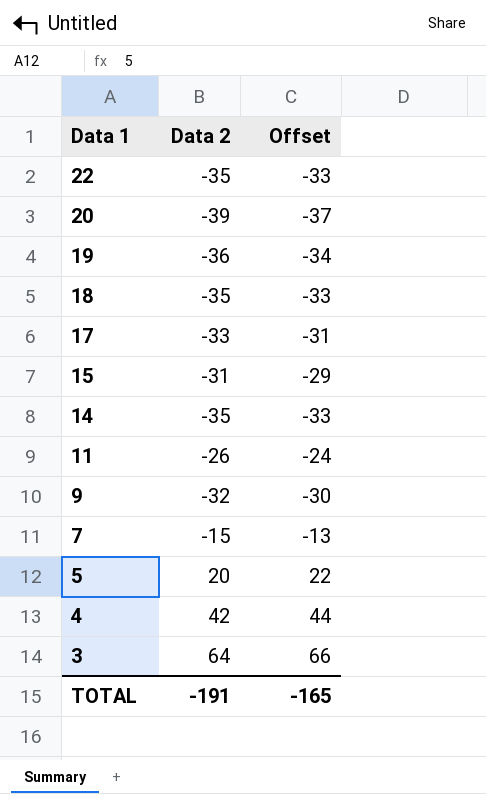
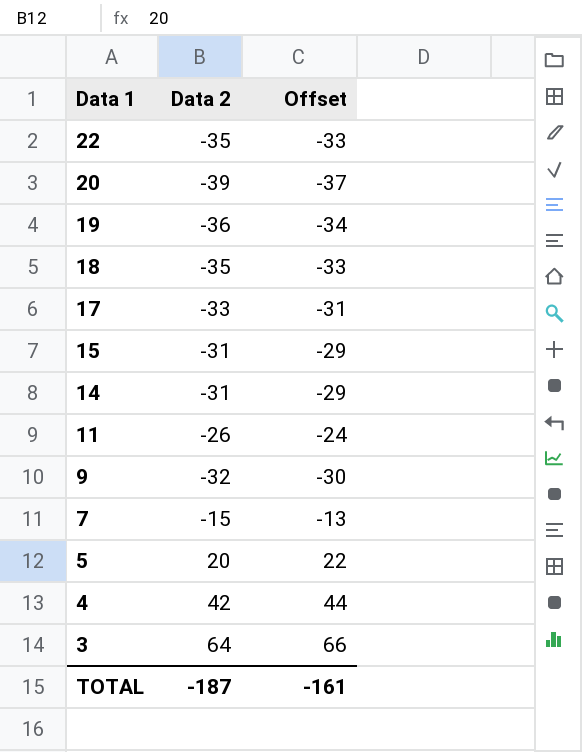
14 | Data 2: -35 -> -31
14 | Offset: -33 -> -29
TOTAL | Data 2: -191 -> -187
TOTAL | Offset: -165 -> -161

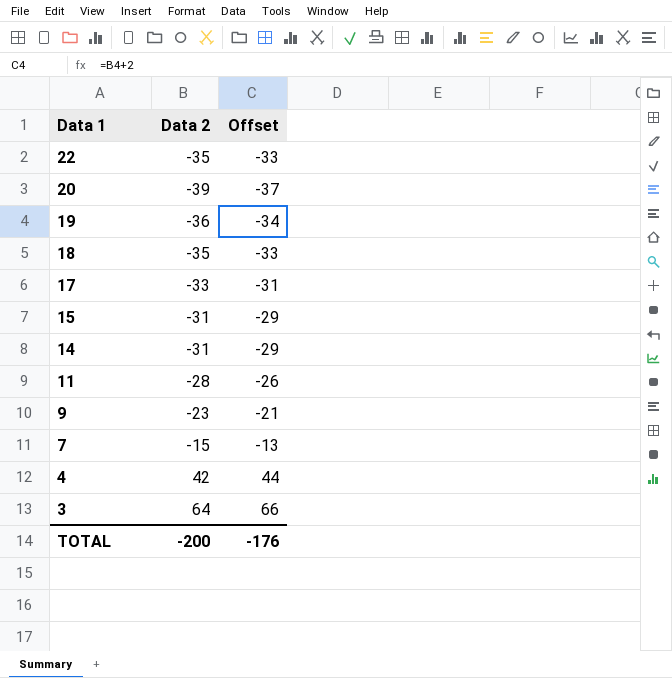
row 5: 20 | 22 -> none
11 | Data 2: -26 -> -28
11 | Offset: -24 -> -26
9 | Data 2: -32 -> -23
9 | Offset: -30 -> -21
TOTAL | Data 2: -187 -> -200
TOTAL | Offset: -161 -> -176

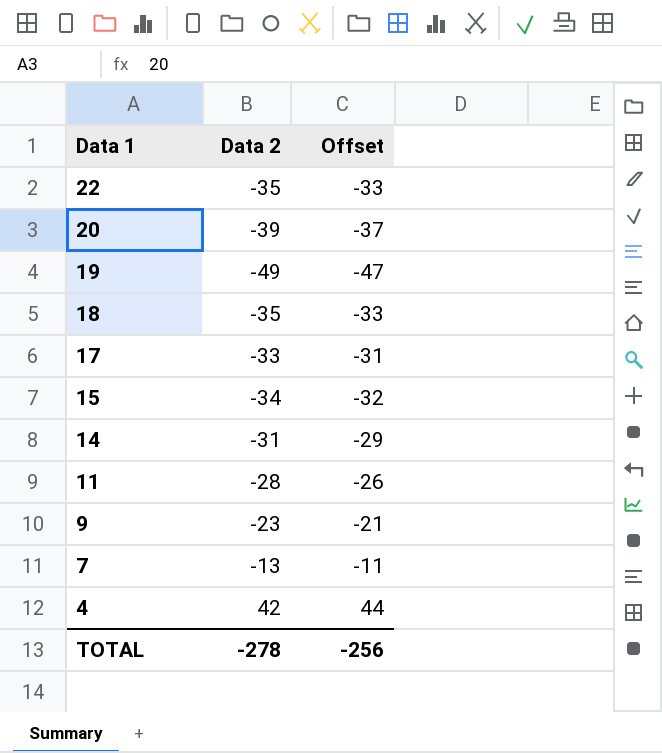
row 3: 64 | 66 -> none
19 | Data 2: -36 -> -49
19 | Offset: -34 -> -47
15 | Data 2: -31 -> -34
15 | Offset: -29 -> -32
7 | Data 2: -15 -> -13
7 | Offset: -13 -> -11
TOTAL | Data 2: -200 -> -278
TOTAL | Offset: -176 -> -256

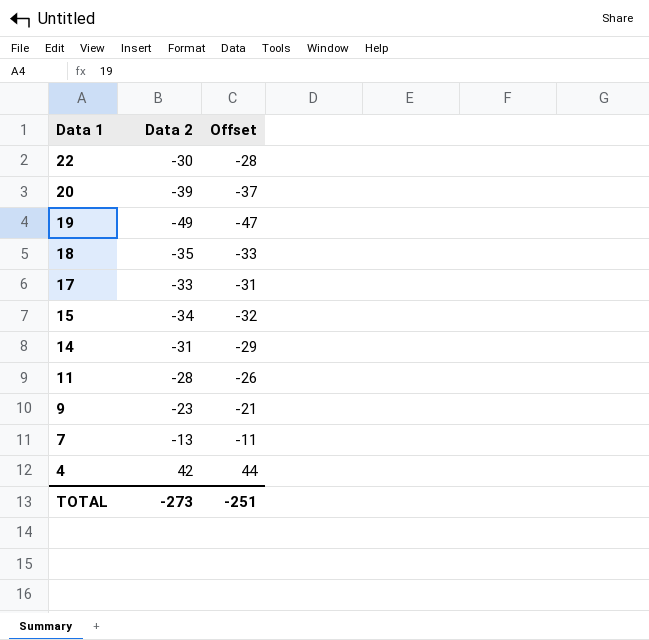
22 | Data 2: -35 -> -30
22 | Offset: -33 -> -28
TOTAL | Data 2: -278 -> -273
TOTAL | Offset: -256 -> -251

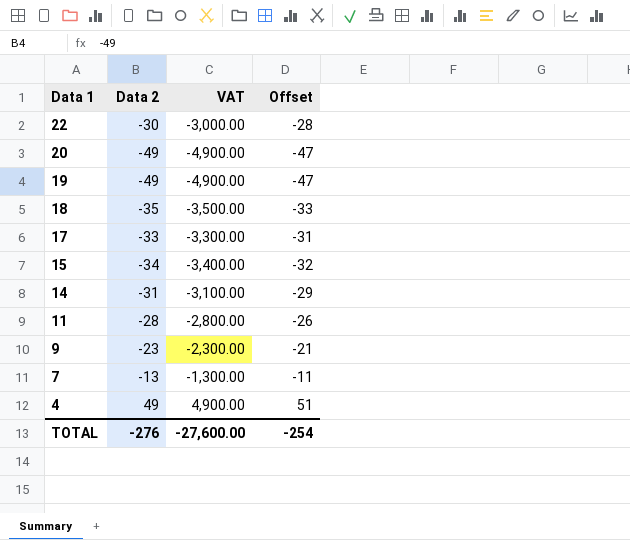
column VAT | formula: none -> [Data 2] * 100
20 | Data 2: -39 -> -49
20 | Offset: -37 -> -47
4 | Data 2: 42 -> 49
4 | Offset: 44 -> 51
TOTAL | Data 2: -273 -> -276
TOTAL | Offset: -251 -> -254

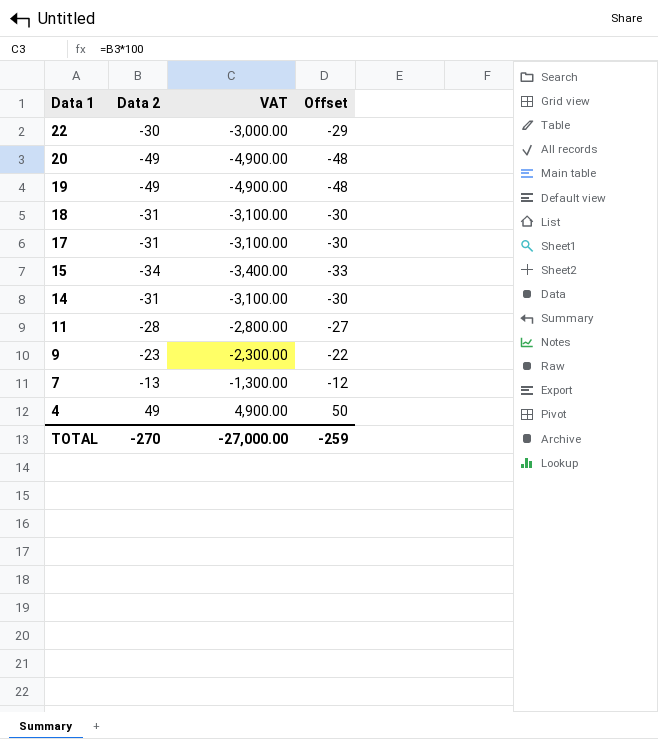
column Offset | formula: [Data 2] + 2 -> [Data 2] + 1
18 | Data 2: -35 -> -31
18 | VAT: -3,500.00 -> -3,100.00
17 | Data 2: -33 -> -31
17 | VAT: -3,300.00 -> -3,100.00
TOTAL | Data 2: -276 -> -270
TOTAL | VAT: -27,600.00 -> -27,000.00
TOTAL | Offset: -254 -> -259

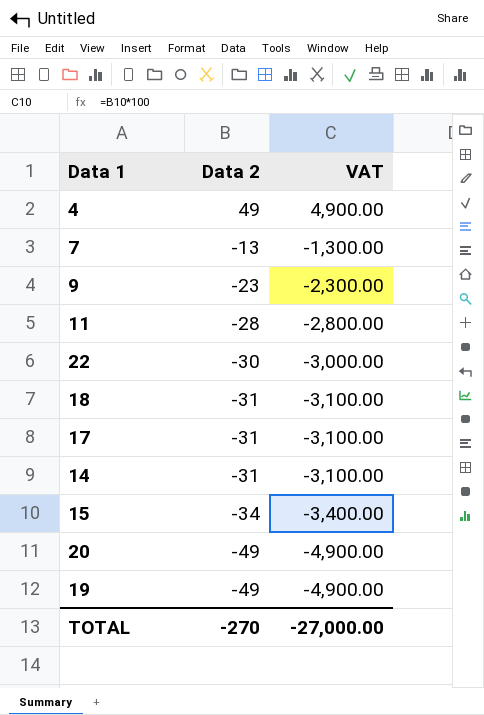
row order: Data 1 descending -> Data 2 descending
column Offset | formula: [Data 2] + 1 -> none

